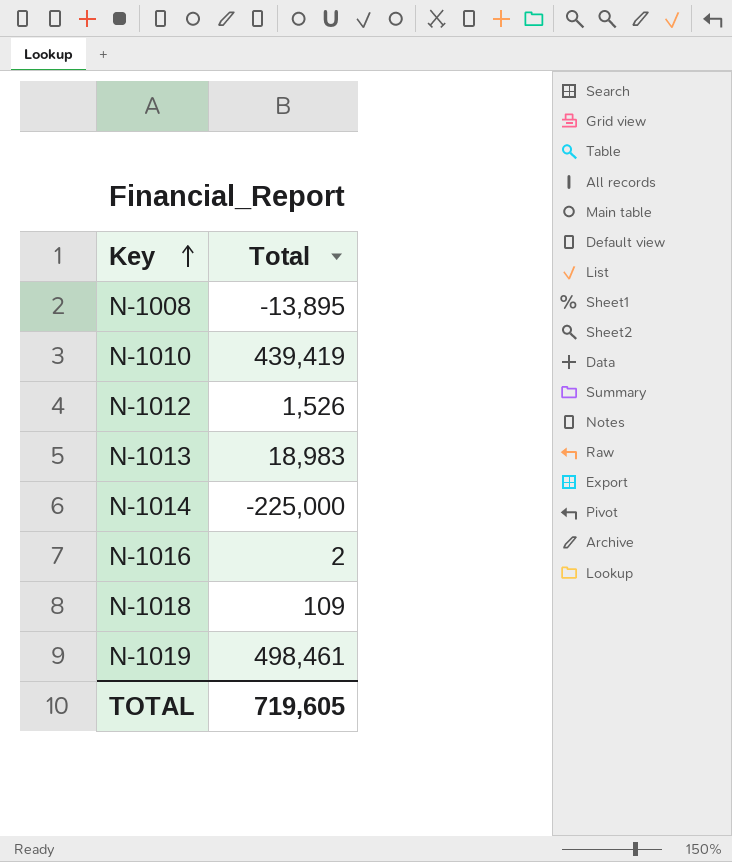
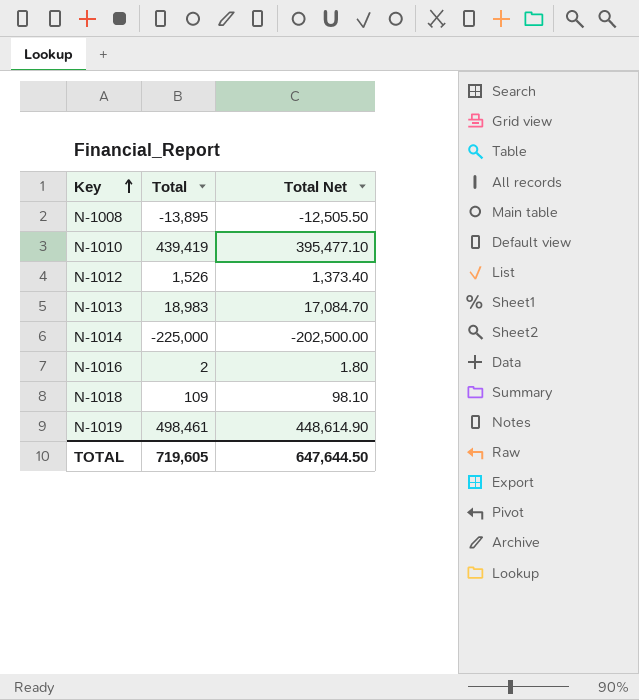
column Total Net | formula: none -> [Total] * 0.9

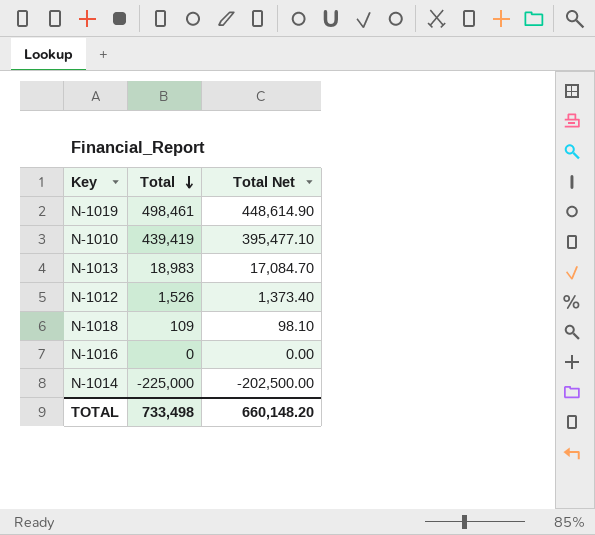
row order: Key ascending -> Total descending
row N-1008: -13,895 | -12,505.50 -> none
N-1016 | Total: 2 -> 0
N-1016 | Total Net: 1.80 -> 0.00
TOTAL | Total: 719,605 -> 733,498
TOTAL | Total Net: 647,644.50 -> 660,148.20

